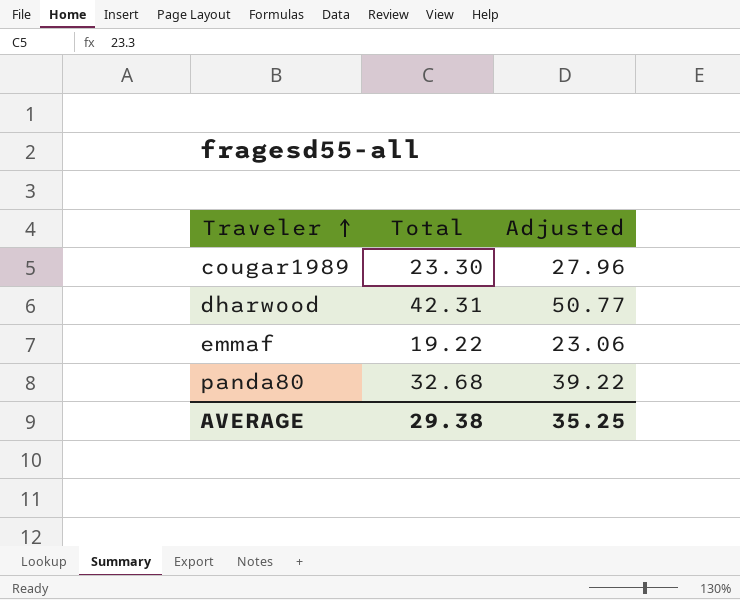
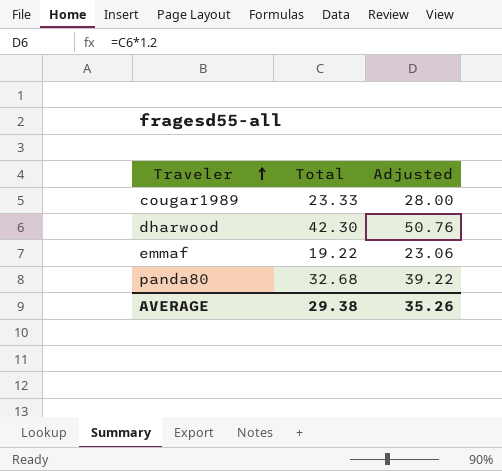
cougar1989 | Total: 23.30 -> 23.33
cougar1989 | Adjusted: 27.96 -> 28.00
dharwood | Total: 42.31 -> 42.30
dharwood | Adjusted: 50.77 -> 50.76
AVERAGE | Adjusted: 35.25 -> 35.26

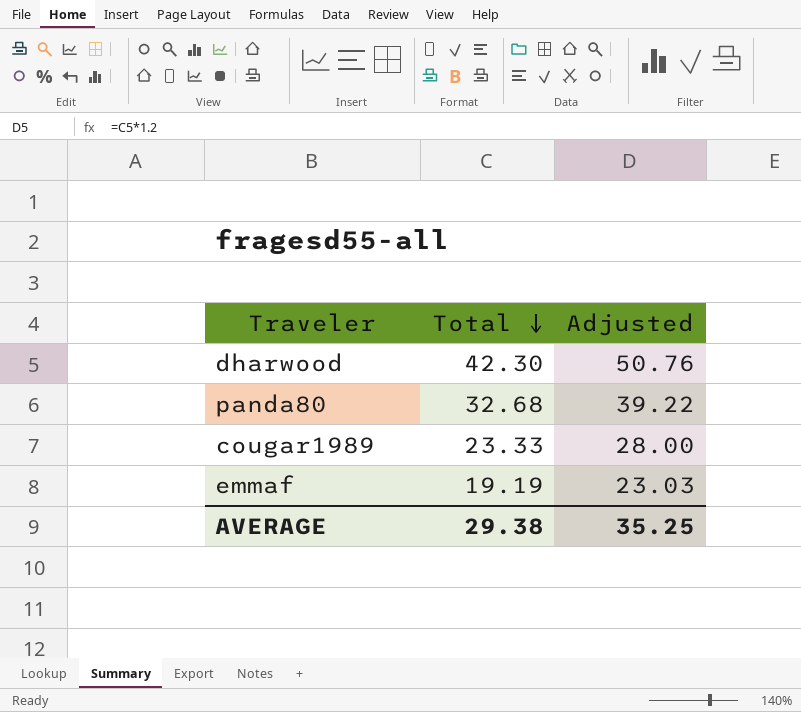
row order: Traveler ascending -> Total descending
emmaf | Total: 19.22 -> 19.19
emmaf | Adjusted: 23.06 -> 23.03
AVERAGE | Adjusted: 35.26 -> 35.25

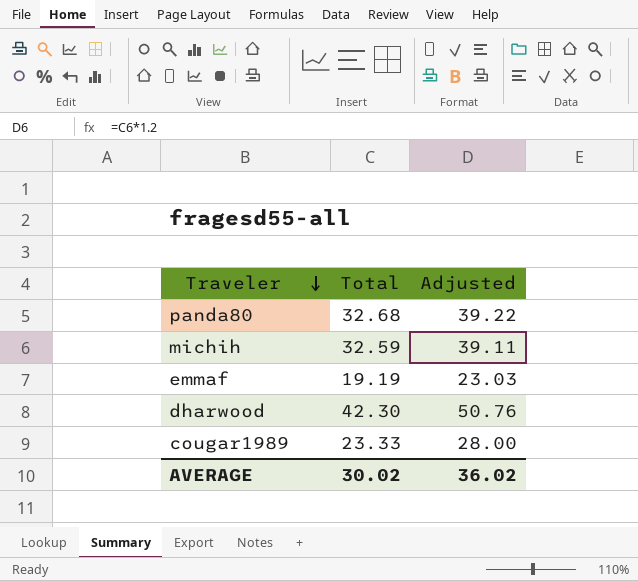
row order: Total descending -> Traveler descending
row michih: none -> 32.59 | 39.11
AVERAGE | Total: 29.38 -> 30.02
AVERAGE | Adjusted: 35.25 -> 36.02

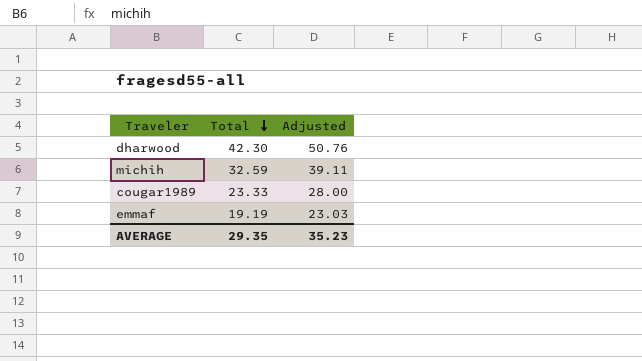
row order: Traveler descending -> Total descending
row panda80: 32.68 | 39.22 -> none
AVERAGE | Total: 30.02 -> 29.35
AVERAGE | Adjusted: 36.02 -> 35.23

